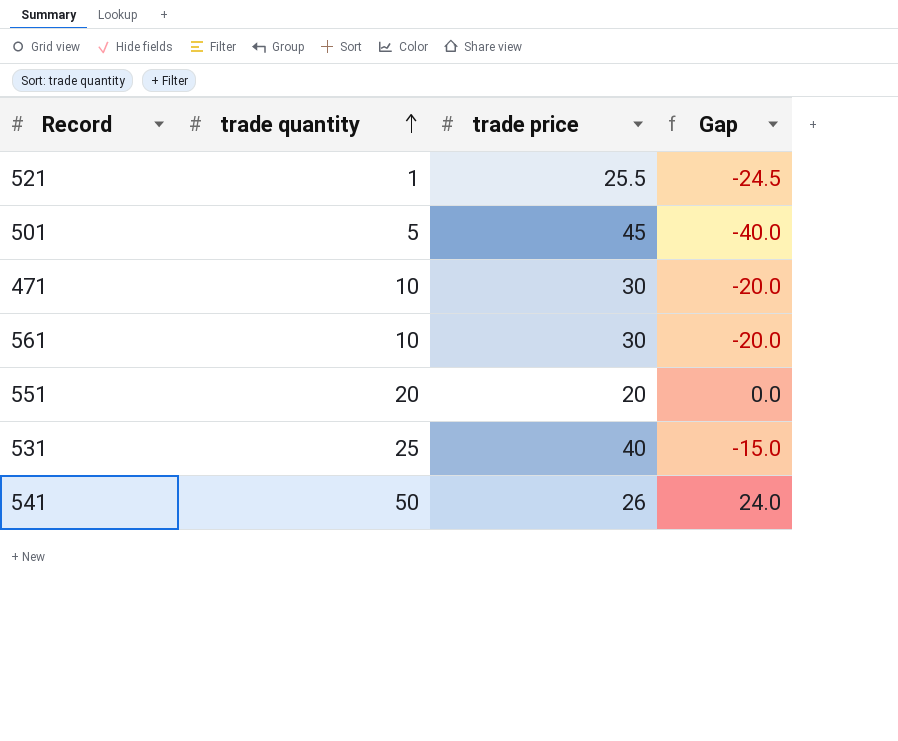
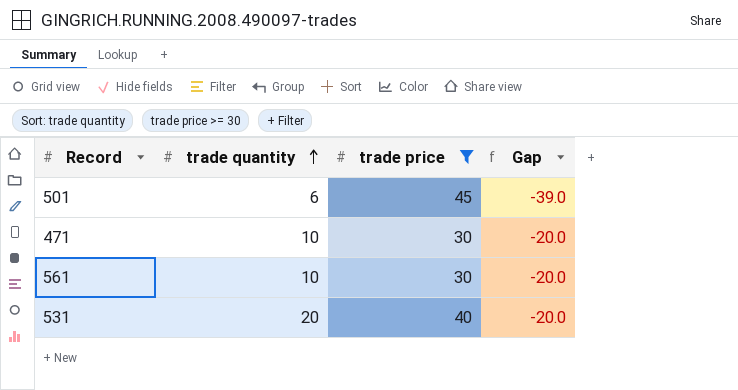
filter: none -> trade price >= 30
501 | trade quantity: 5 -> 6
501 | Gap: -40.0 -> -39.0
531 | trade quantity: 25 -> 20
531 | Gap: -15.0 -> -20.0

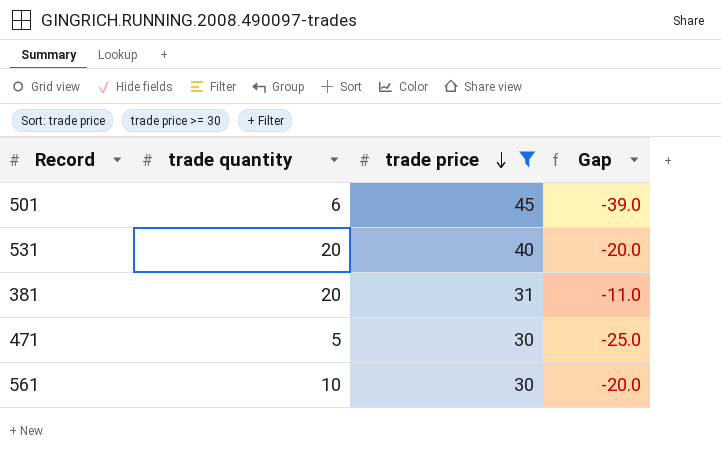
row order: trade quantity ascending -> trade price descending
row 381: none -> 20 | 31 | -11.0
471 | trade quantity: 10 -> 5
471 | Gap: -20.0 -> -25.0

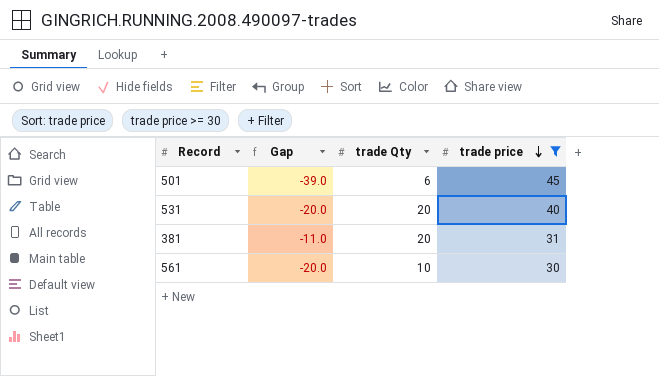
column Gap | position: 4 -> 2
column name: trade quantity -> trade Qty
row 471: 5 | 30 | -25.0 -> none

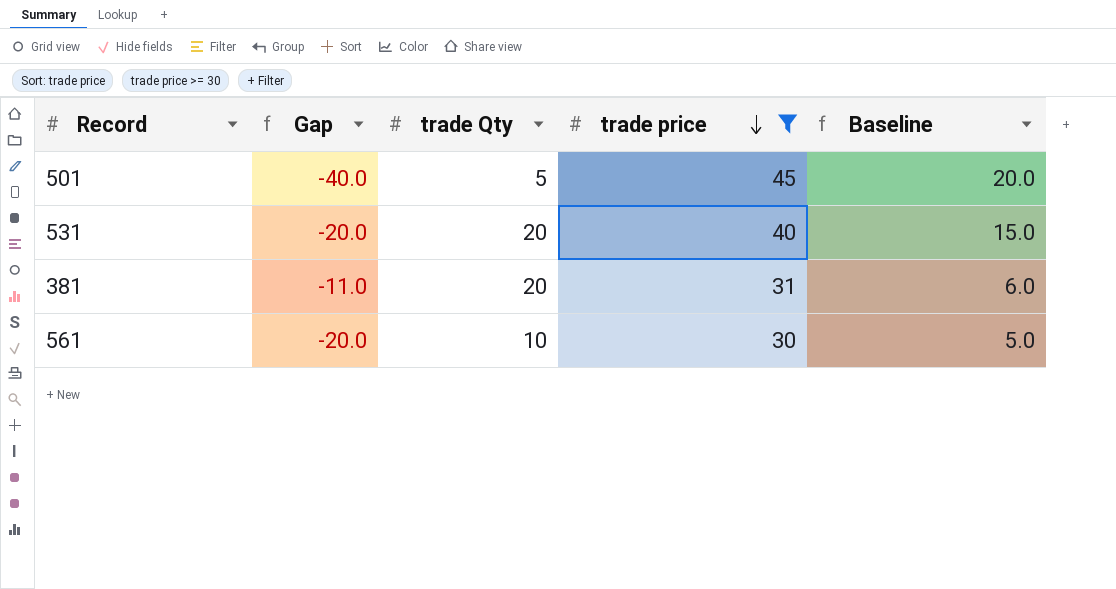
column Baseline | formula: none -> [trade price] - 25
501 | Gap: -39.0 -> -40.0
501 | trade Qty: 6 -> 5

